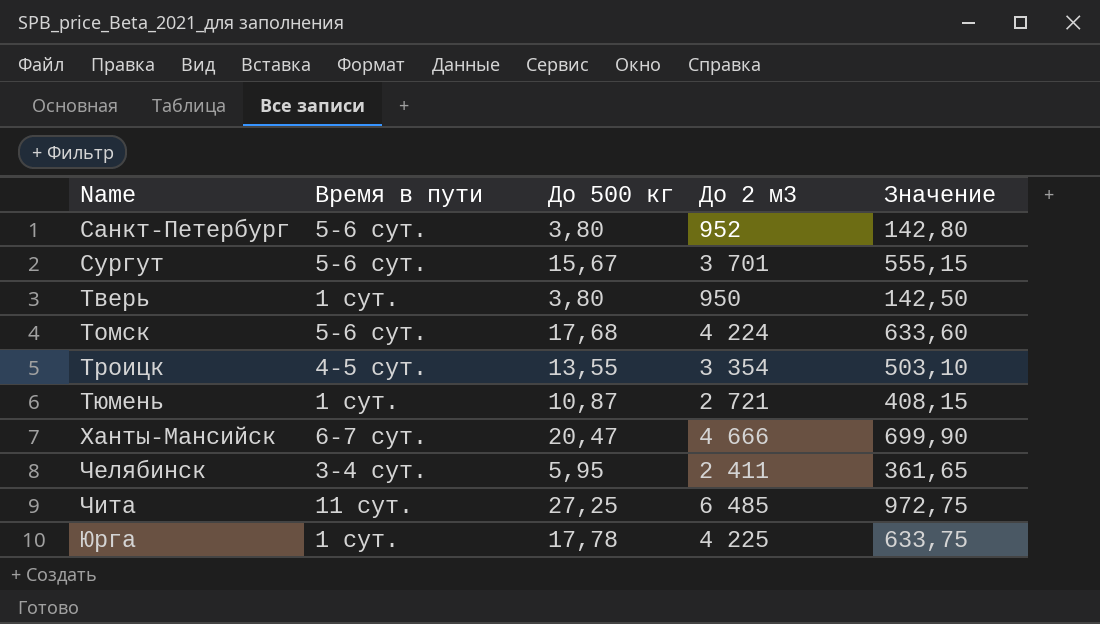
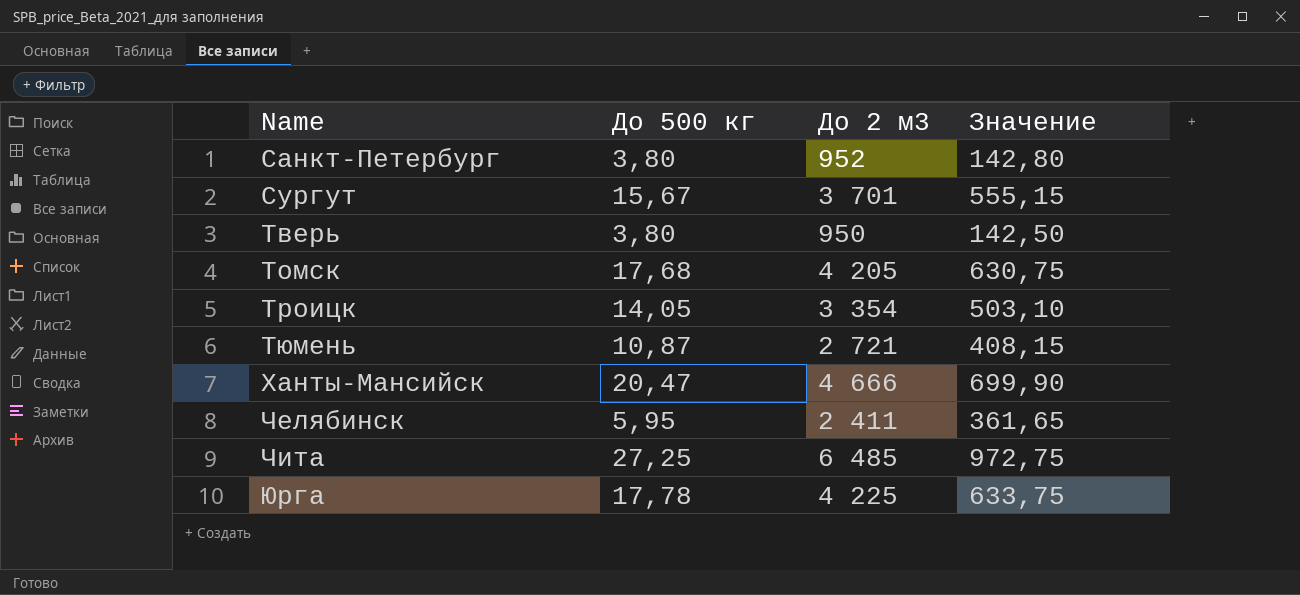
column Время в пути | position: 2 -> none
Томск | До 2 м3: 4 224 -> 4 205
Томск | Значение: 633,60 -> 630,75
Троицк | До 500 кг: 13,55 -> 14,05

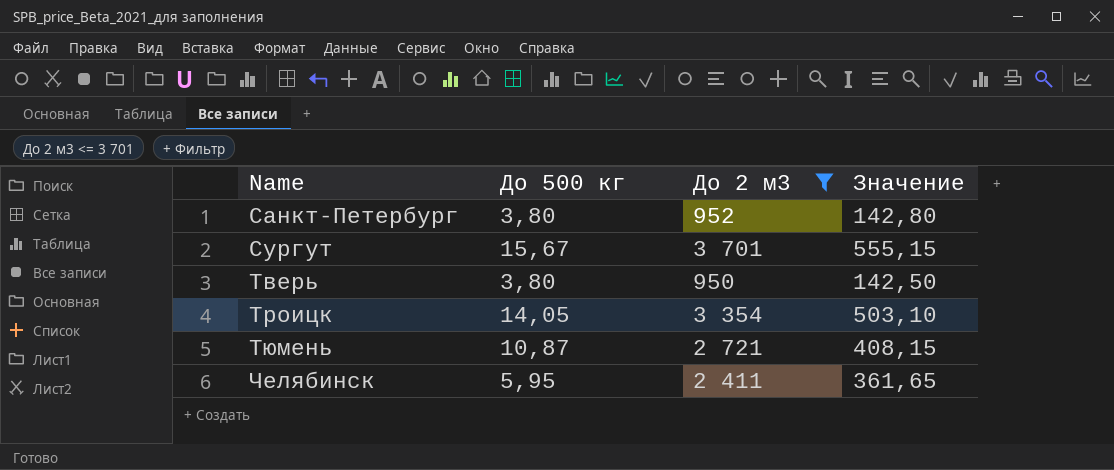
filter: none -> До 2 м3 <= 3 701

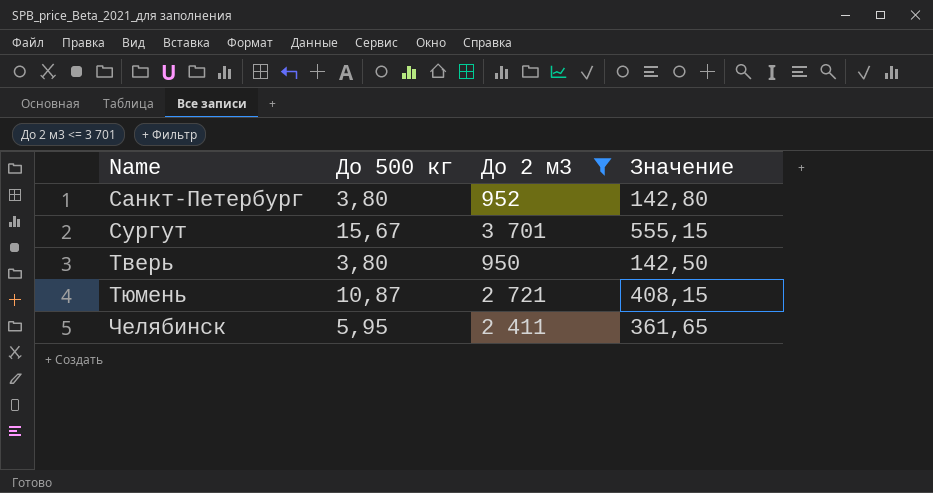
row Троицк: 14,05 | 3 354 | 503,10 -> none

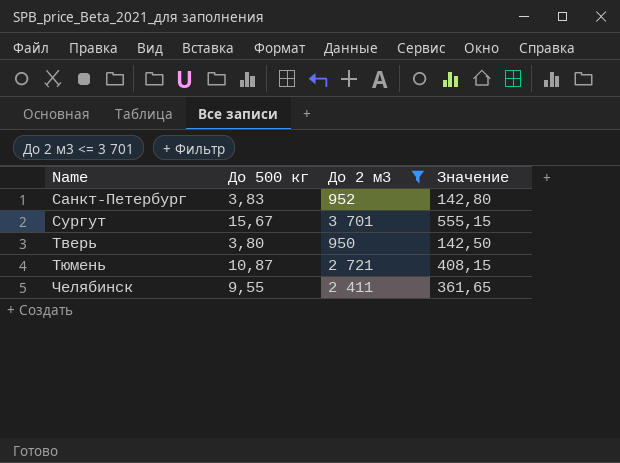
Санкт-Петербург | До 500 кг: 3,80 -> 3,83
Челябинск | До 500 кг: 5,95 -> 9,55

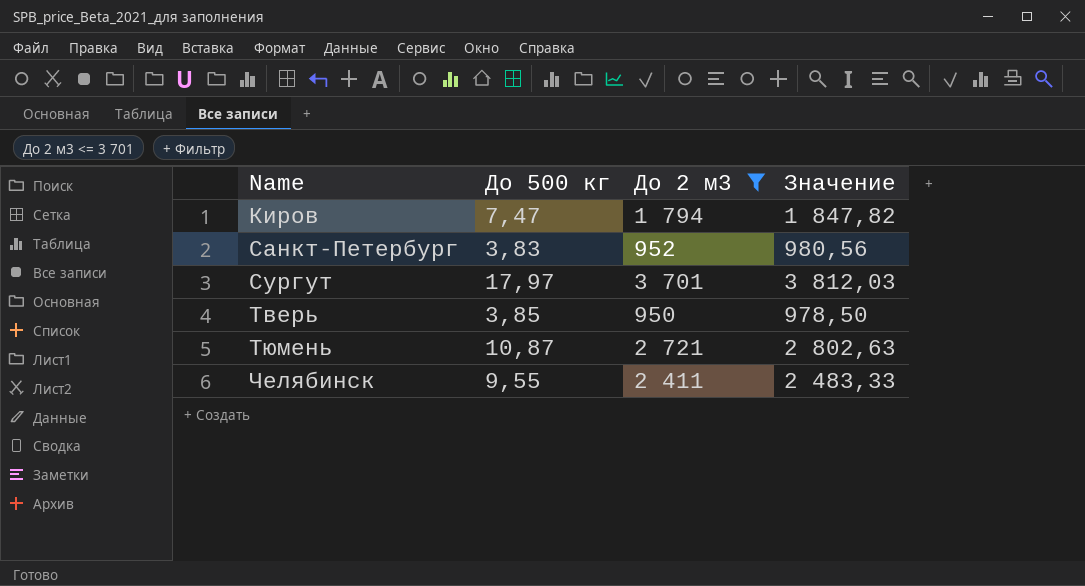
column Значение | formula: [До 2 м3] * 0,15 -> [До 2 м3] * 1,03
row Киров: none -> 7,47 | 1 794 | 1 847,82
Сургут | До 500 кг: 15,67 -> 17,97
Тверь | До 500 кг: 3,80 -> 3,85

